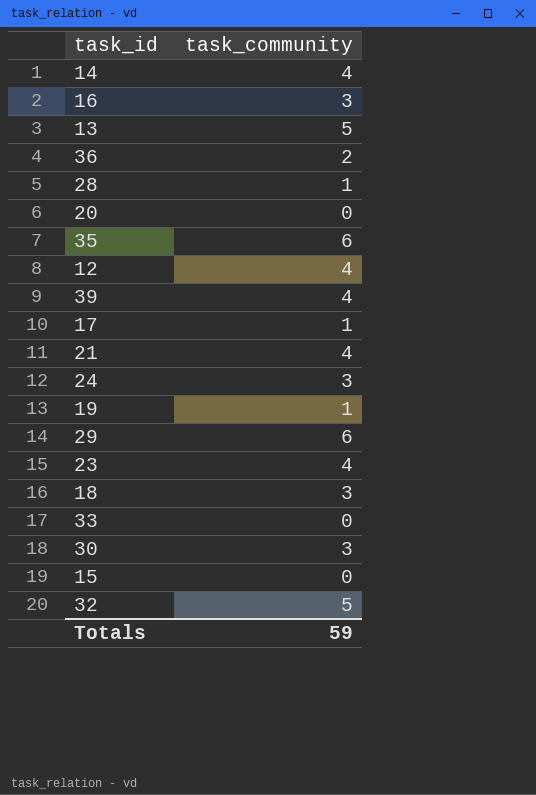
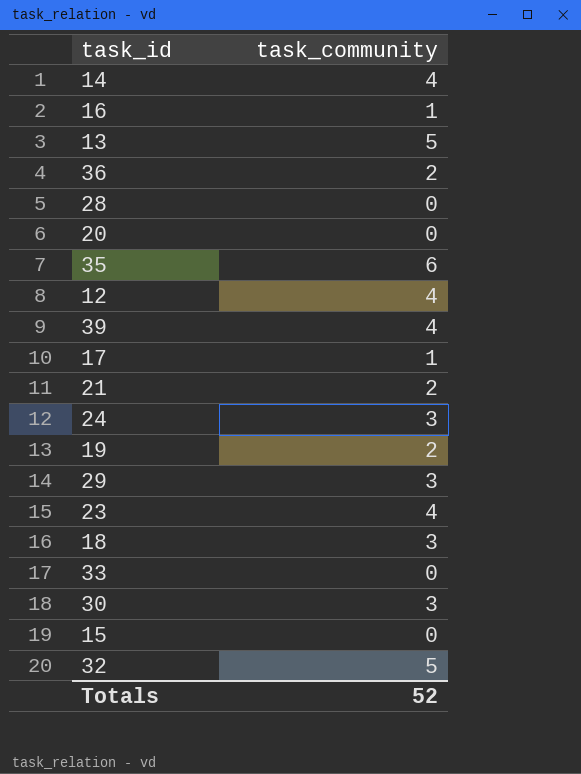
16 | task_community: 3 -> 1
28 | task_community: 1 -> 0
21 | task_community: 4 -> 2
19 | task_community: 1 -> 2
29 | task_community: 6 -> 3
Totals | task_community: 59 -> 52

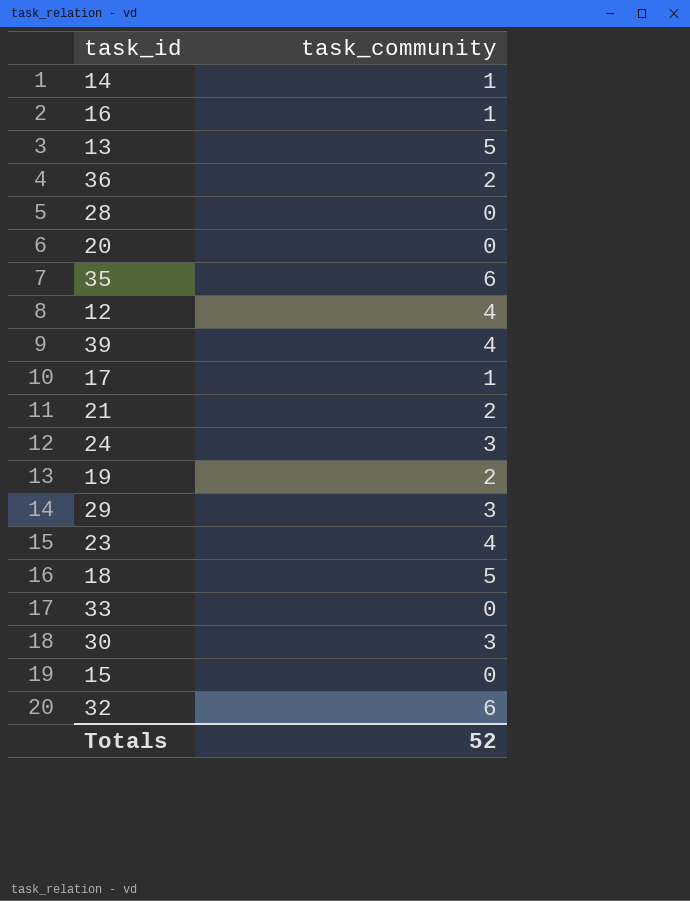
14 | task_community: 4 -> 1
18 | task_community: 3 -> 5
32 | task_community: 5 -> 6

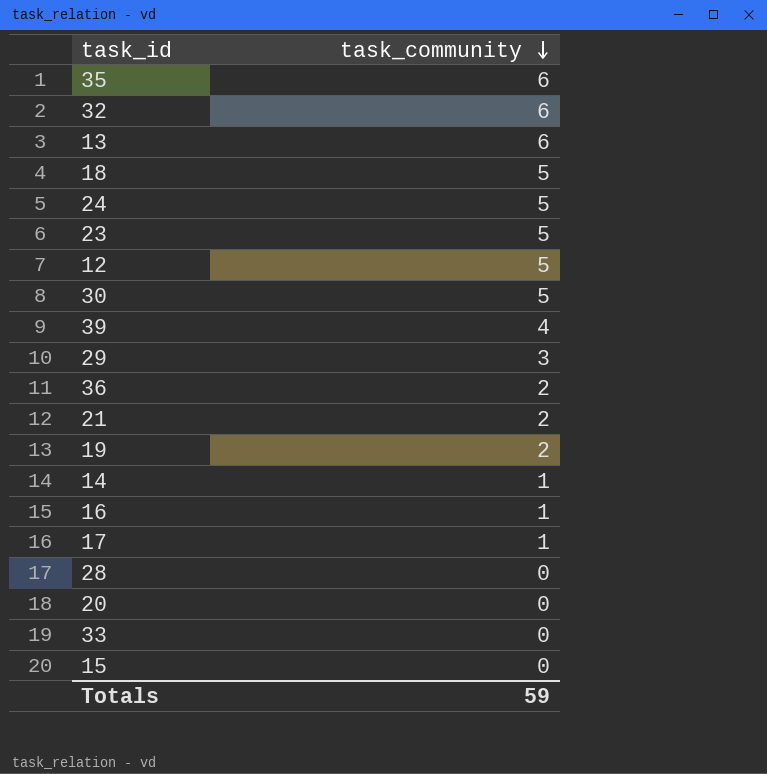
row order: none -> task_community descending
13 | task_community: 5 -> 6
24 | task_community: 3 -> 5
23 | task_community: 4 -> 5
12 | task_community: 4 -> 5
30 | task_community: 3 -> 5
Totals | task_community: 52 -> 59

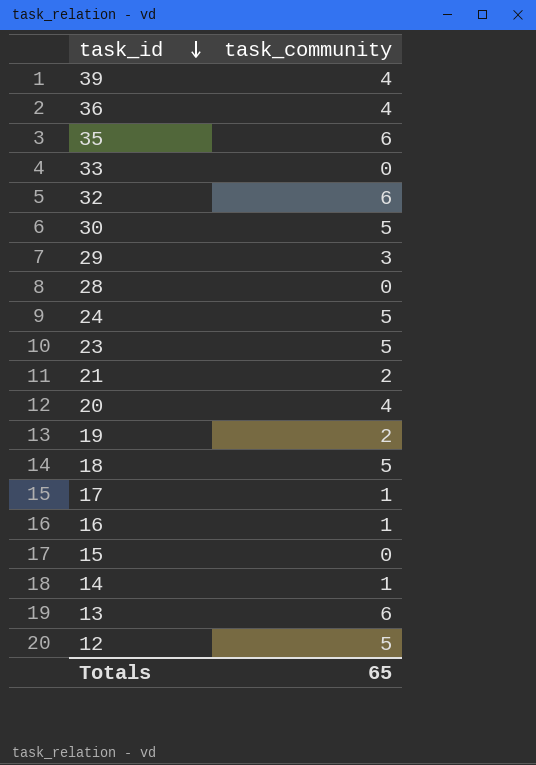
row order: task_community descending -> task_id descending
36 | task_community: 2 -> 4
20 | task_community: 0 -> 4
Totals | task_community: 59 -> 65

